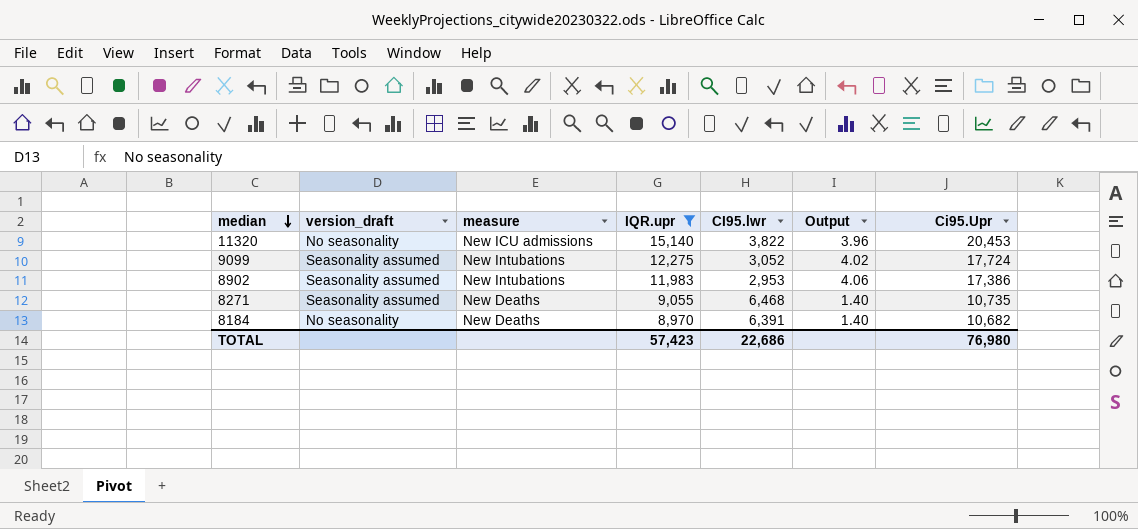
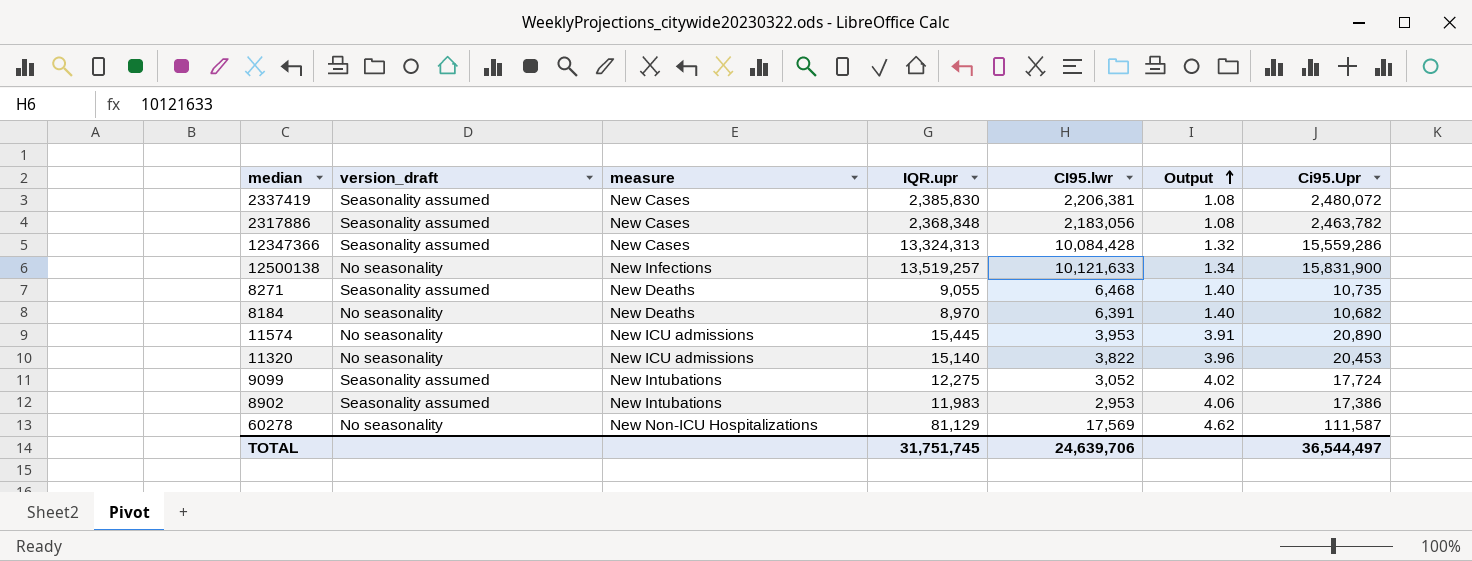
filter: IQR.upr <= 15,140 -> none
row order: median descending -> Output ascending
TOTAL | IQR.upr: 57,423 -> 31,751,745
TOTAL | CI95.lwr: 22,686 -> 24,639,706
TOTAL | Ci95.Upr: 76,980 -> 36,544,497

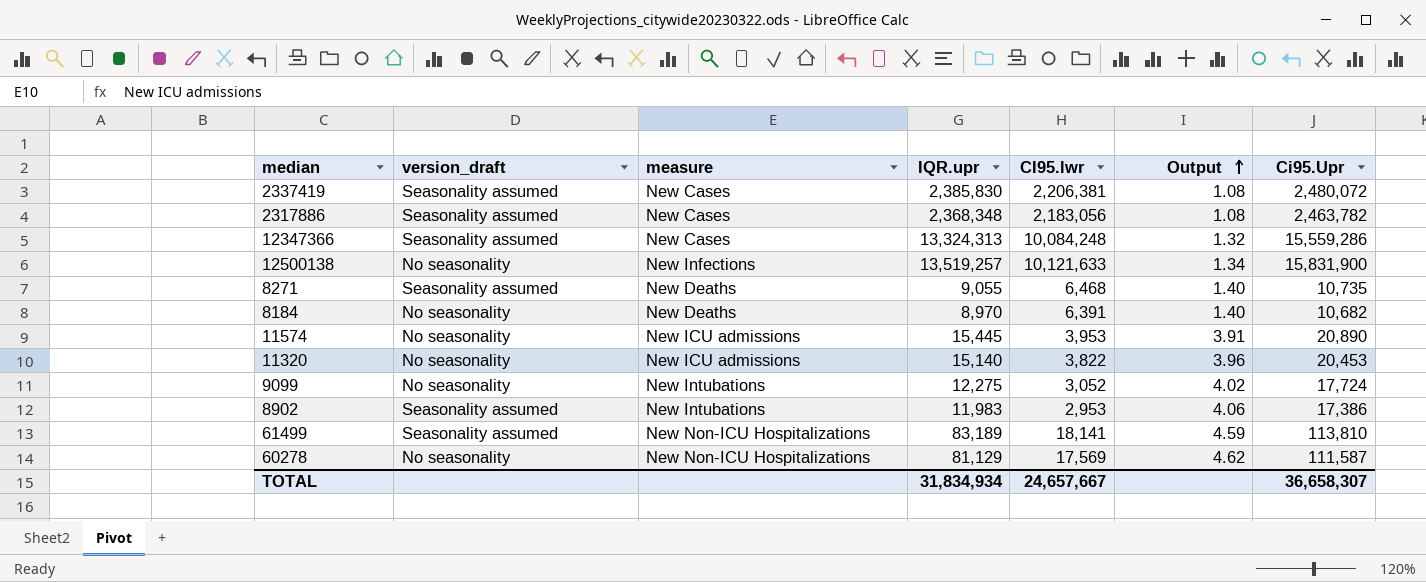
12347366 | CI95.lwr: 10,084,428 -> 10,084,248
9099 | version_draft: Seasonality assumed -> No seasonality
row 61499: none -> Seasonality assumed | New Non-ICU Hospitalizations | 83,189 | 18,141 | 4.59 | 113,810
TOTAL | IQR.upr: 31,751,745 -> 31,834,934
TOTAL | CI95.lwr: 24,639,706 -> 24,657,667
TOTAL | Ci95.Upr: 36,544,497 -> 36,658,307

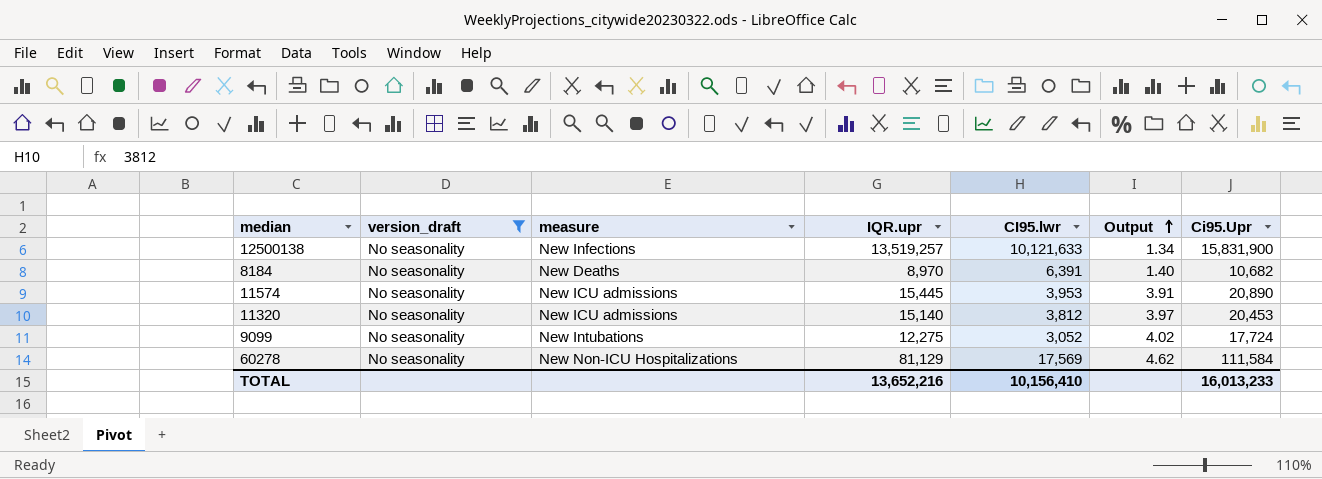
filter: none -> version_draft = No seasonality
11320 | CI95.lwr: 3,822 -> 3,812
11320 | Output: 3.96 -> 3.97
60278 | Ci95.Upr: 111,587 -> 111,584
TOTAL | IQR.upr: 31,834,934 -> 13,652,216
TOTAL | CI95.lwr: 24,657,667 -> 10,156,410
TOTAL | Ci95.Upr: 36,658,307 -> 16,013,233

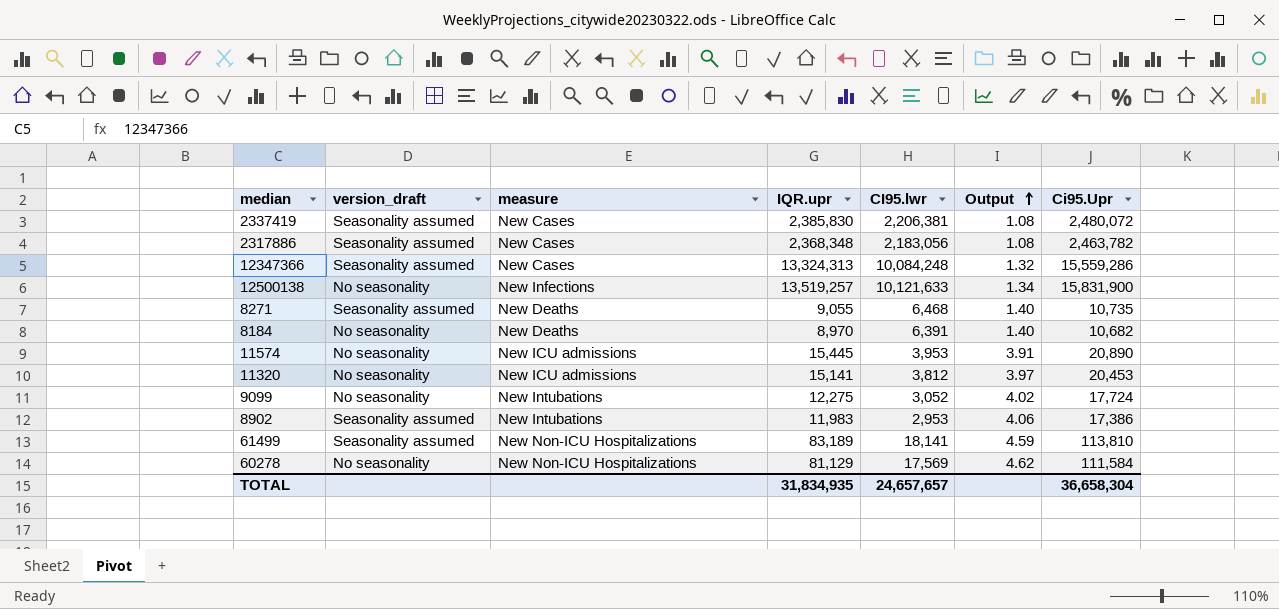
filter: version_draft = No seasonality -> none
11320 | IQR.upr: 15,140 -> 15,141
TOTAL | IQR.upr: 13,652,216 -> 31,834,935
TOTAL | CI95.lwr: 10,156,410 -> 24,657,657
TOTAL | Ci95.Upr: 16,013,233 -> 36,658,304

